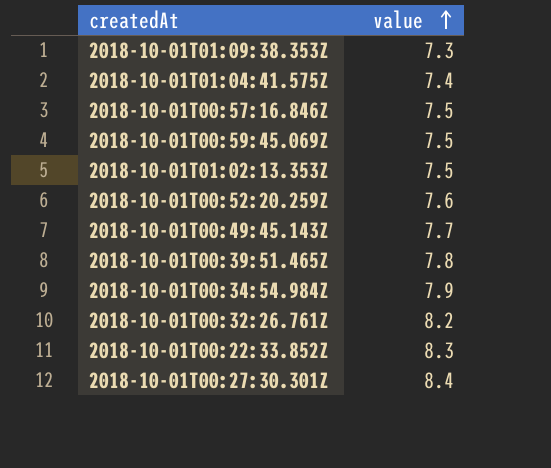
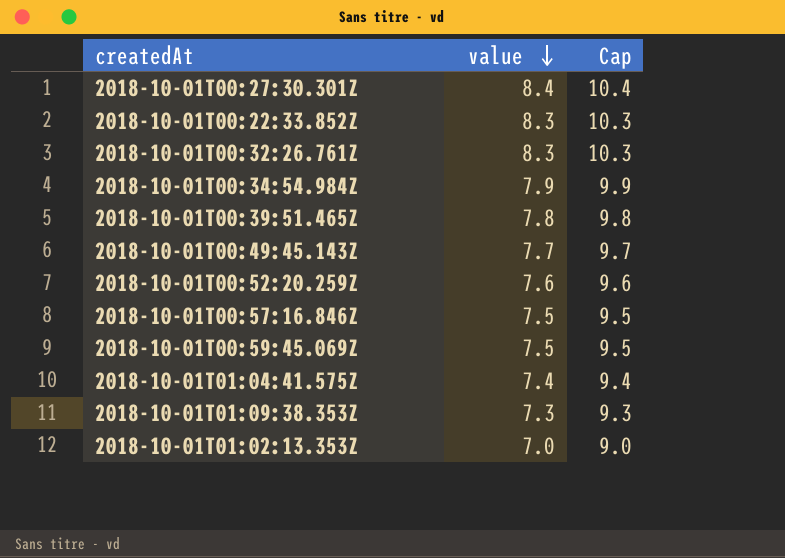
row order: value ascending -> value descending
column Cap | formula: none -> [value] + 2
2018-10-01T00:32:26.761Z | value: 8.2 -> 8.3
2018-10-01T01:02:13.353Z | value: 7.5 -> 7.0

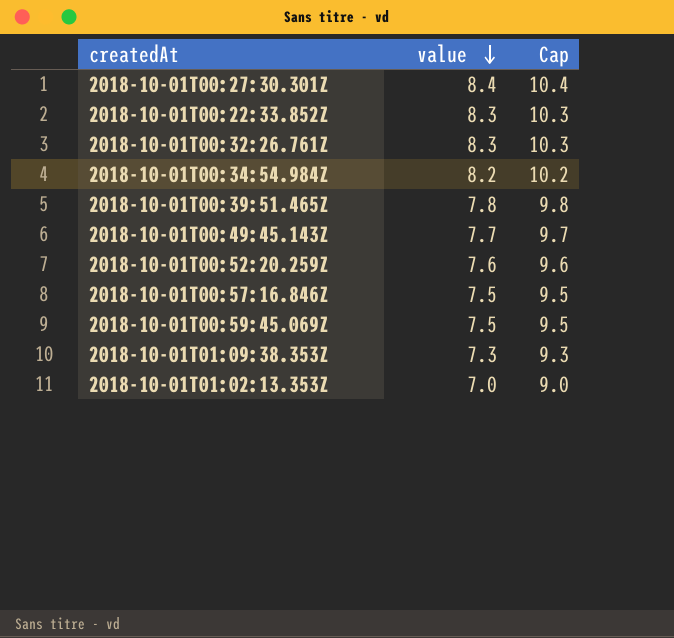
row 2018-10-01T01:04:41.575Z: 7.4 | 9.4 -> none
2018-10-01T00:34:54.984Z | value: 7.9 -> 8.2
2018-10-01T00:34:54.984Z | Cap: 9.9 -> 10.2

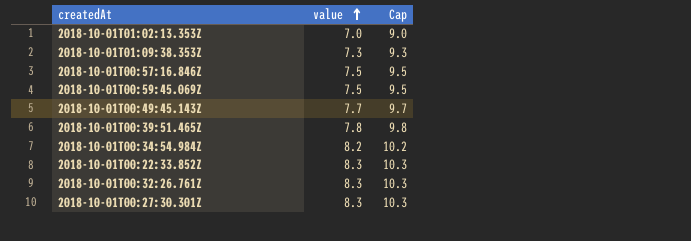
row order: value descending -> value ascending
row 2018-10-01T00:52:20.259Z: 7.6 | 9.6 -> none
2018-10-01T00:27:30.301Z | value: 8.4 -> 8.3
2018-10-01T00:27:30.301Z | Cap: 10.4 -> 10.3

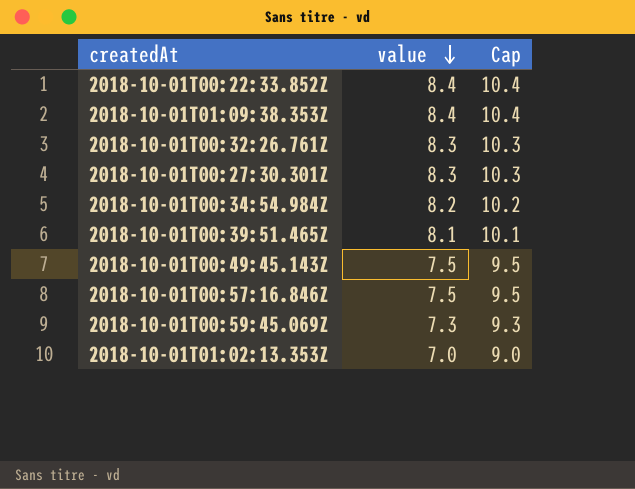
row order: value ascending -> value descending
2018-10-01T00:22:33.852Z | value: 8.3 -> 8.4
2018-10-01T00:22:33.852Z | Cap: 10.3 -> 10.4
2018-10-01T01:09:38.353Z | value: 7.3 -> 8.4
2018-10-01T01:09:38.353Z | Cap: 9.3 -> 10.4
2018-10-01T00:39:51.465Z | value: 7.8 -> 8.1
2018-10-01T00:39:51.465Z | Cap: 9.8 -> 10.1
2018-10-01T00:49:45.143Z | value: 7.7 -> 7.5
2018-10-01T00:49:45.143Z | Cap: 9.7 -> 9.5
2018-10-01T00:59:45.069Z | value: 7.5 -> 7.3
2018-10-01T00:59:45.069Z | Cap: 9.5 -> 9.3

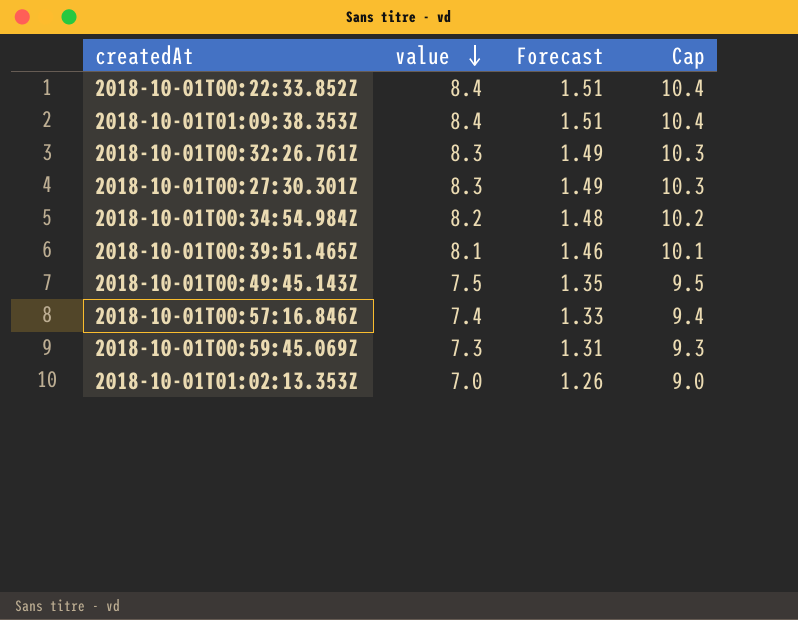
column Forecast | formula: none -> [value] * 0.18
2018-10-01T00:57:16.846Z | value: 7.5 -> 7.4
2018-10-01T00:57:16.846Z | Cap: 9.5 -> 9.4

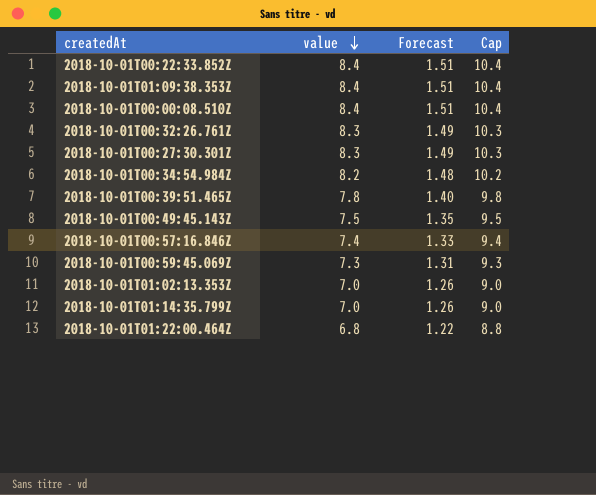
row 2018-10-01T00:00:08.510Z: none -> 8.4 | 1.51 | 10.4
2018-10-01T00:39:51.465Z | value: 8.1 -> 7.8
2018-10-01T00:39:51.465Z | Forecast: 1.46 -> 1.40
2018-10-01T00:39:51.465Z | Cap: 10.1 -> 9.8
row 2018-10-01T01:14:35.799Z: none -> 7.0 | 1.26 | 9.0
row 2018-10-01T01:22:00.464Z: none -> 6.8 | 1.22 | 8.8

